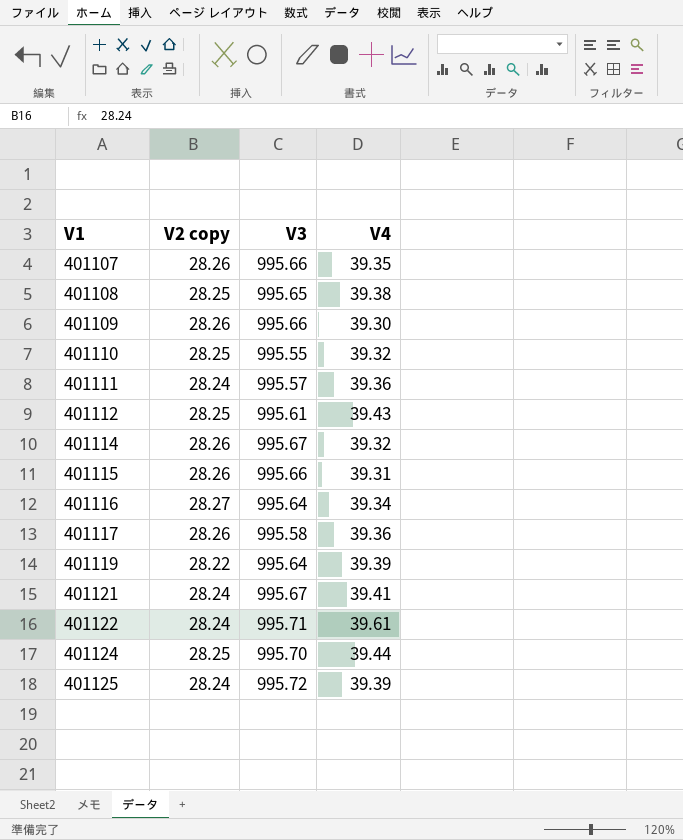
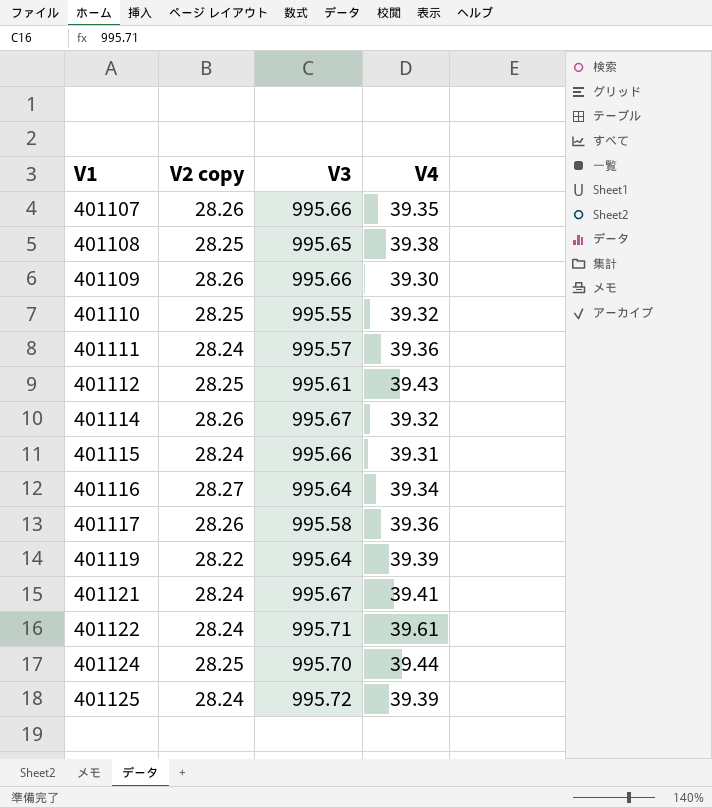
401115 | V2 copy: 28.26 -> 28.24

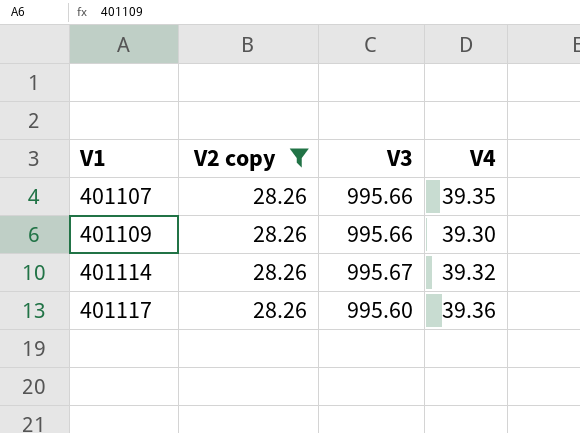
filter: none -> V2 copy = 28.26
401117 | V3: 995.58 -> 995.60

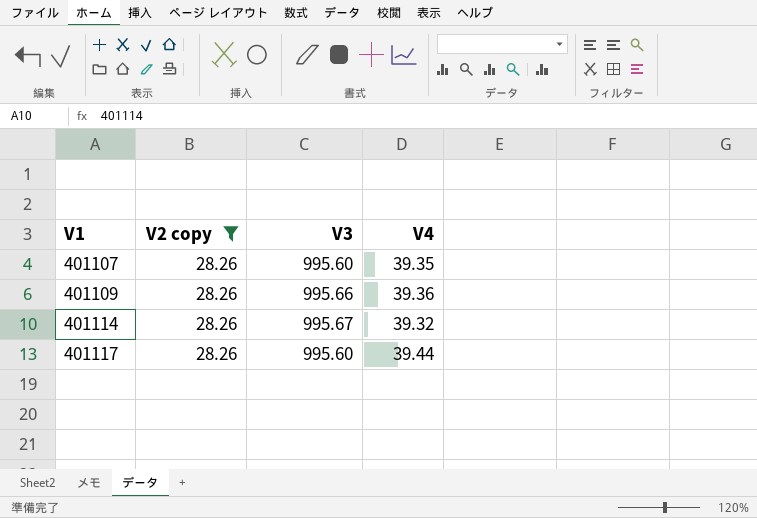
401107 | V3: 995.66 -> 995.60
401109 | V4: 39.30 -> 39.36
401117 | V4: 39.36 -> 39.44

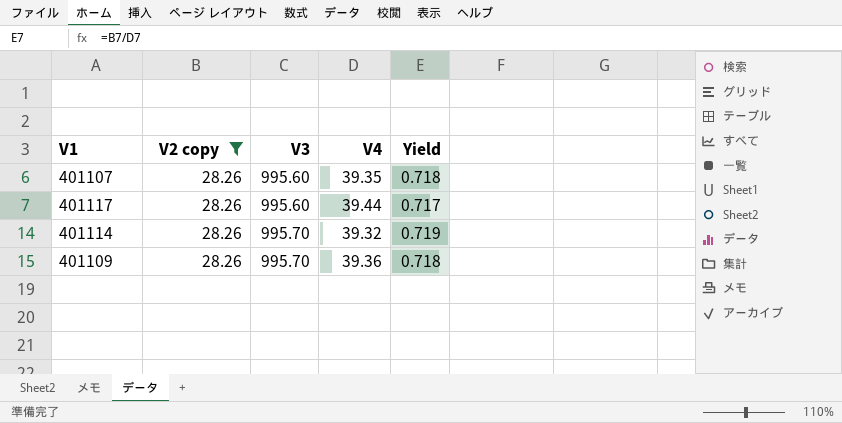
row order: V1 ascending -> V3 ascending
column Yield | formula: none -> [V2 copy] / [V4]
401114 | V3: 995.67 -> 995.70
401109 | V3: 995.66 -> 995.70

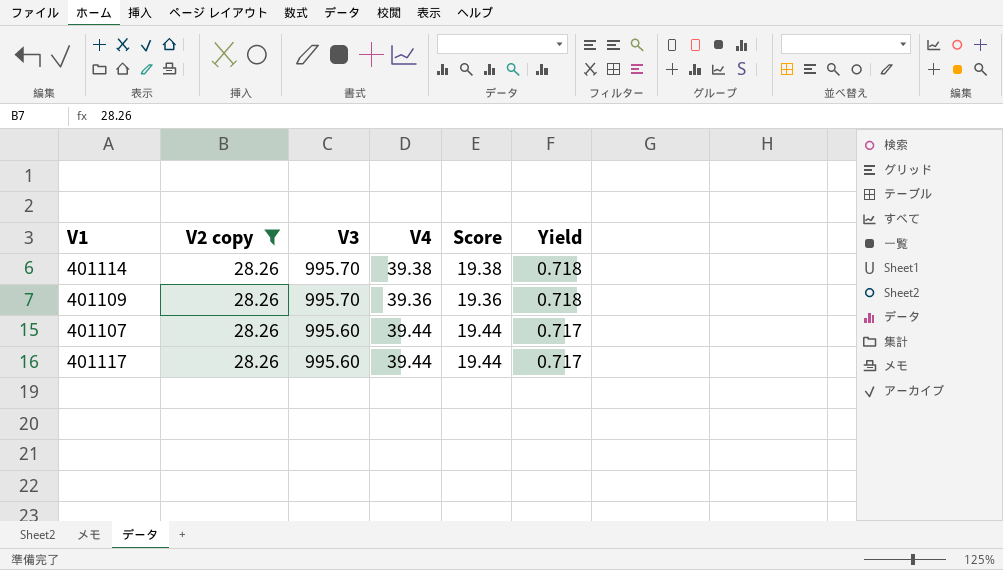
row order: V3 ascending -> V3 descending
column Score | formula: none -> [V4] - 20
401114 | V4: 39.32 -> 39.38
401114 | Yield: 0.719 -> 0.718
401107 | V4: 39.35 -> 39.44
401107 | Yield: 0.718 -> 0.717

